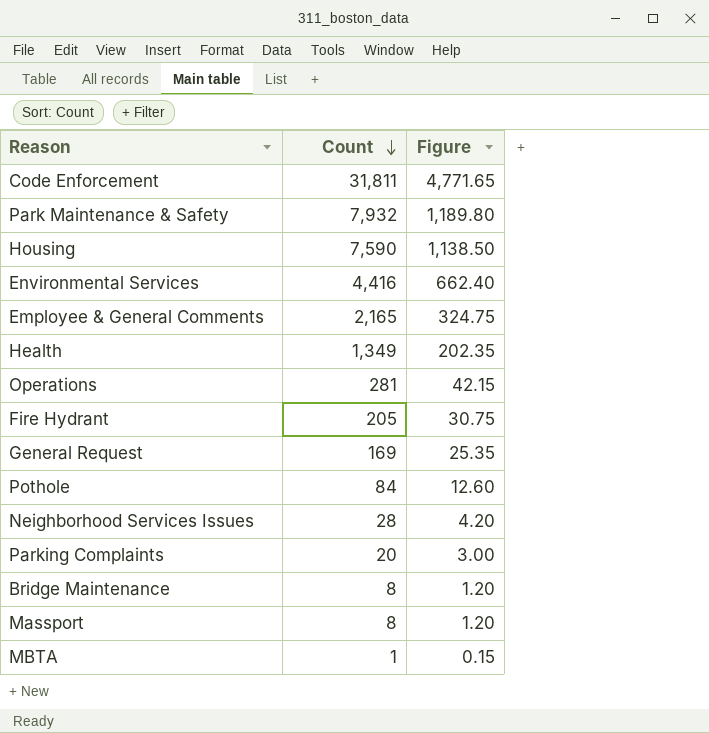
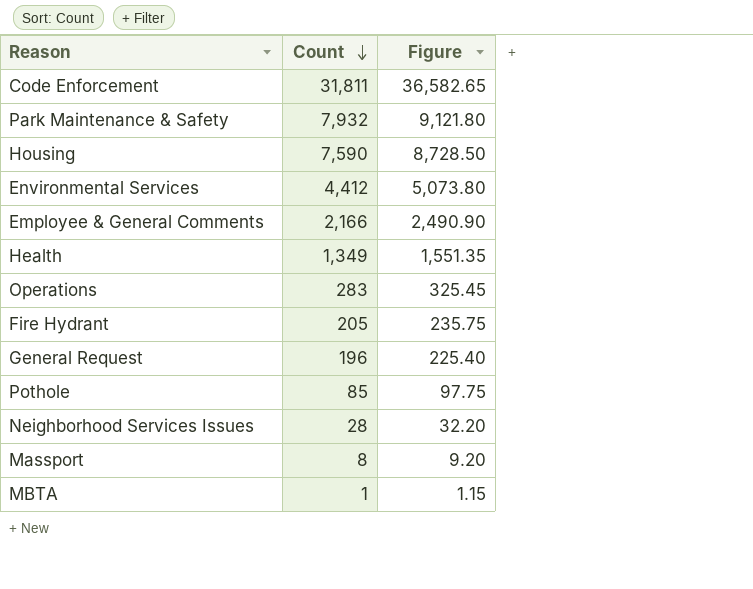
column Figure | formula: [Count] * 0.15 -> [Count] * 1.15
row Parking Complaints: 20 | 3.00 -> none
row Bridge Maintenance: 8 | 1.20 -> none
Environmental Services | Count: 4,416 -> 4,412
Employee & General Comments | Count: 2,165 -> 2,166
Operations | Count: 281 -> 283
General Request | Count: 169 -> 196
Pothole | Count: 84 -> 85

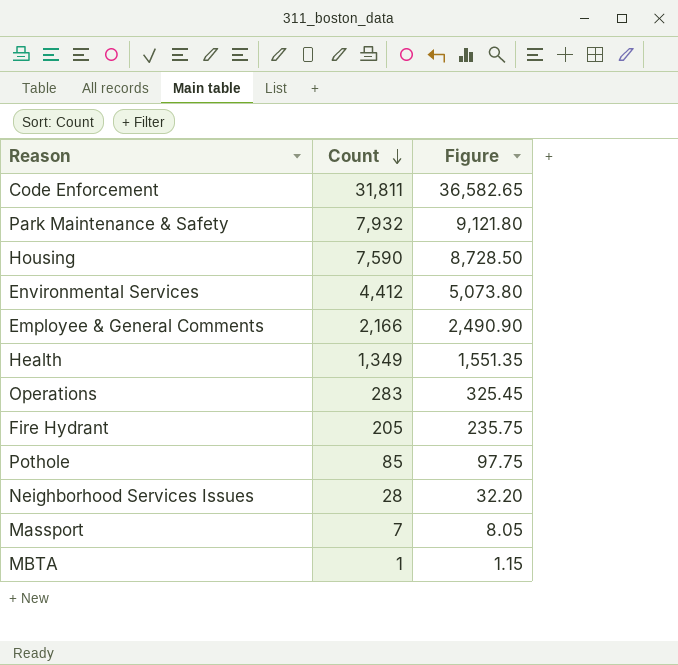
row General Request: 196 | 225.40 -> none
Massport | Count: 8 -> 7
Massport | Figure: 9.20 -> 8.05

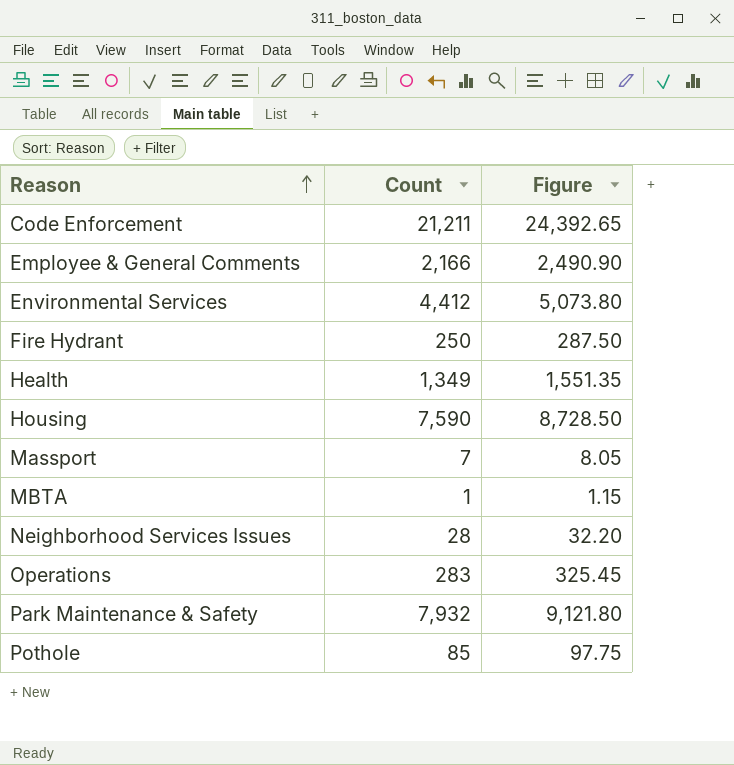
row order: Count descending -> Reason ascending
Code Enforcement | Count: 31,811 -> 21,211
Code Enforcement | Figure: 36,582.65 -> 24,392.65
Fire Hydrant | Count: 205 -> 250
Fire Hydrant | Figure: 235.75 -> 287.50

